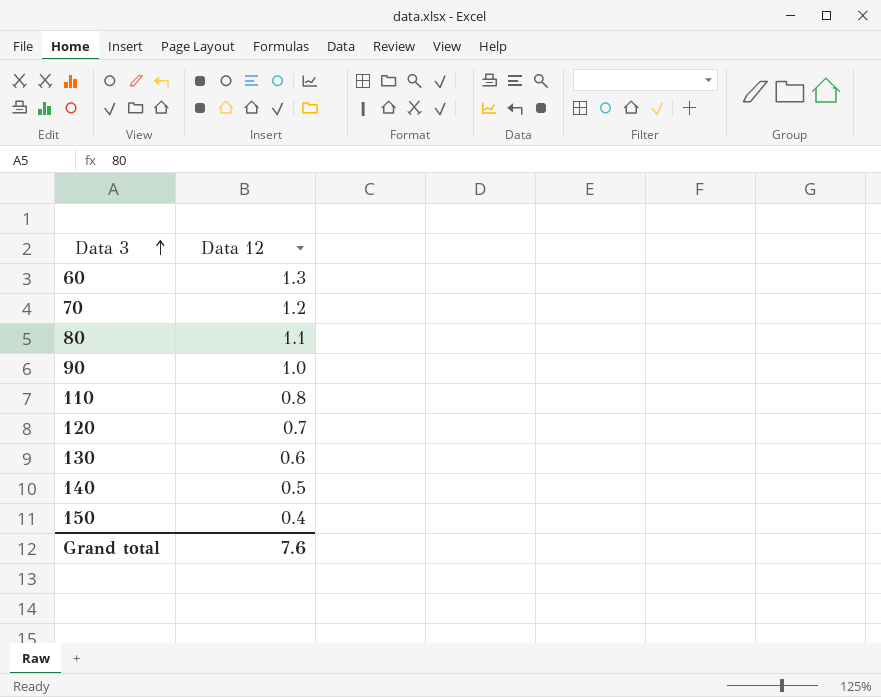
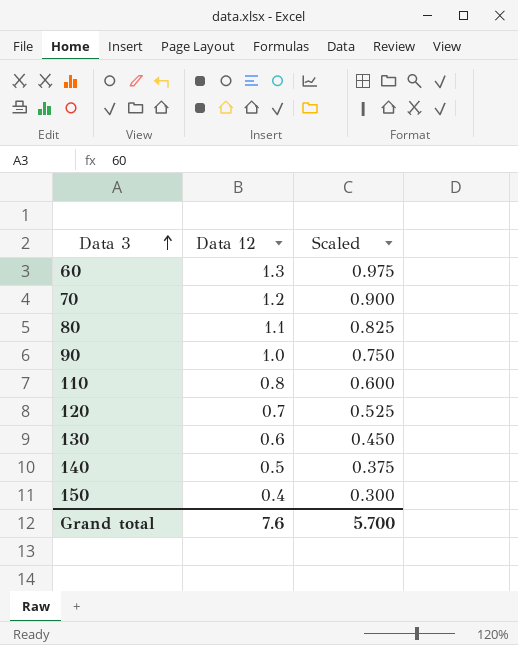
column Scaled | formula: none -> [Data 12] * 0.75

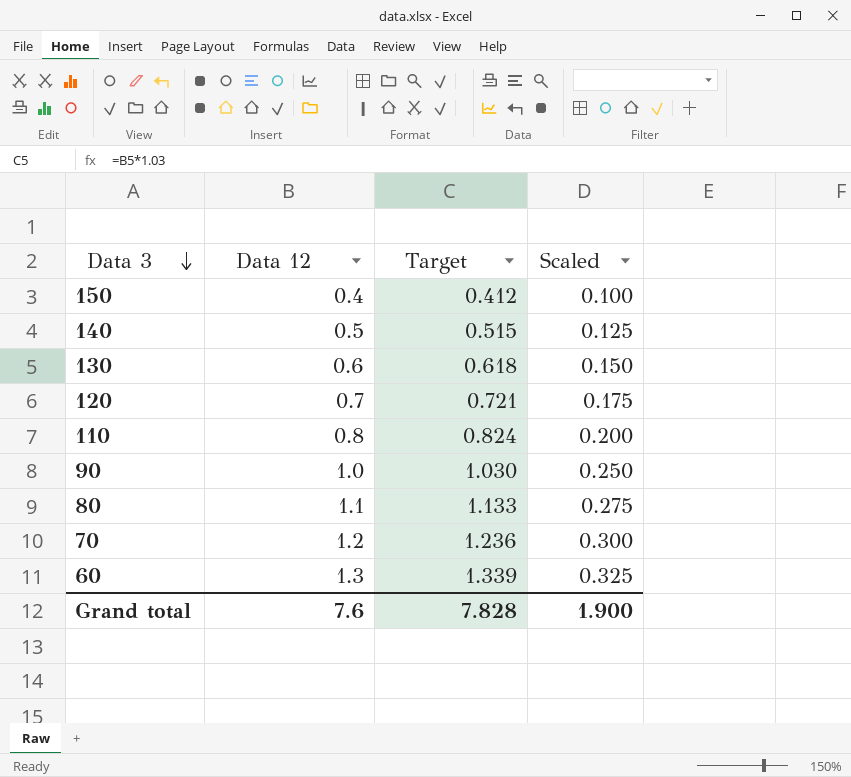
row order: Data 3 ascending -> Data 3 descending
column Target | formula: none -> [Data 12] * 1.03
column Scaled | formula: [Data 12] * 0.75 -> [Data 12] * 0.25
Grand total | Scaled: 5.700 -> 1.900

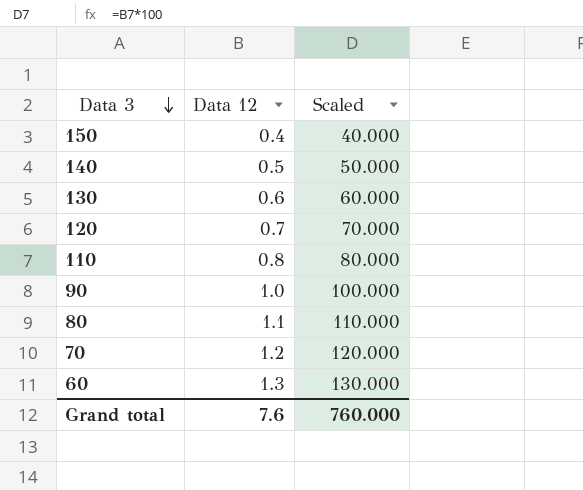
column Target | formula: [Data 12] * 1.03 -> none
column Scaled | formula: [Data 12] * 0.25 -> [Data 12] * 100
Grand total | Scaled: 1.900 -> 760.000

